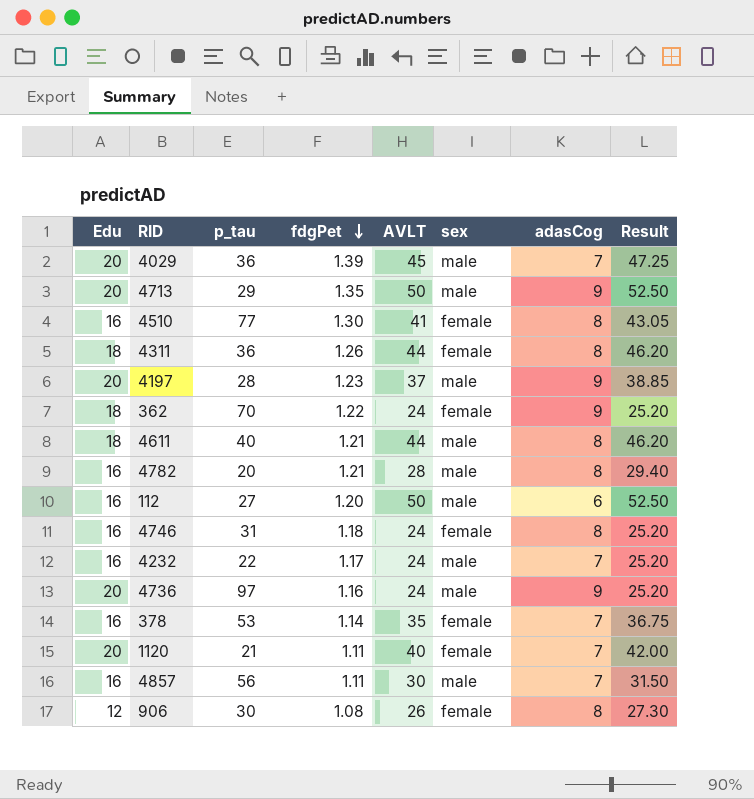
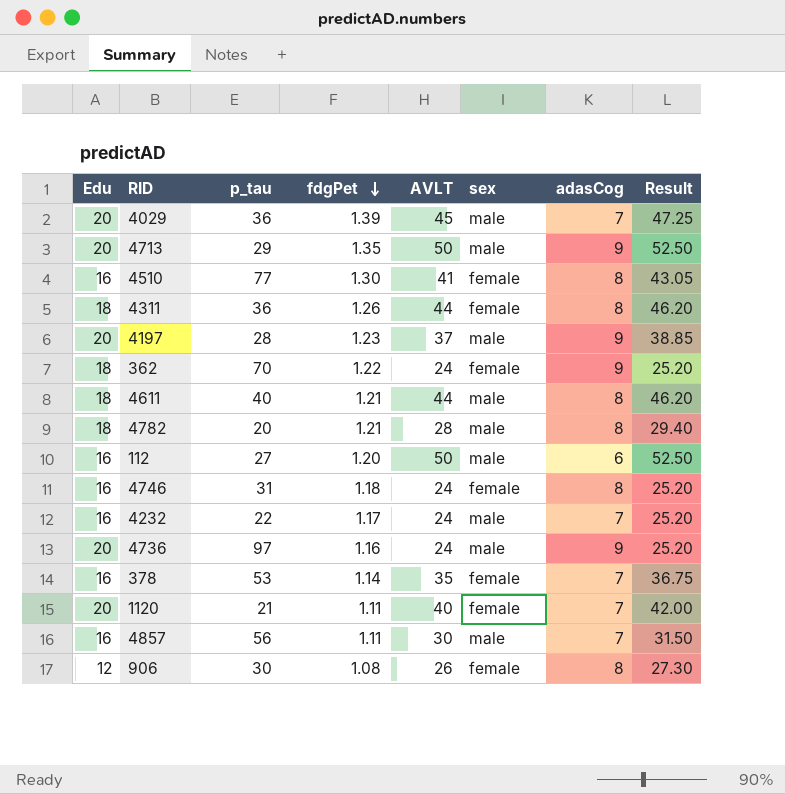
4782 | Edu: 16 -> 18

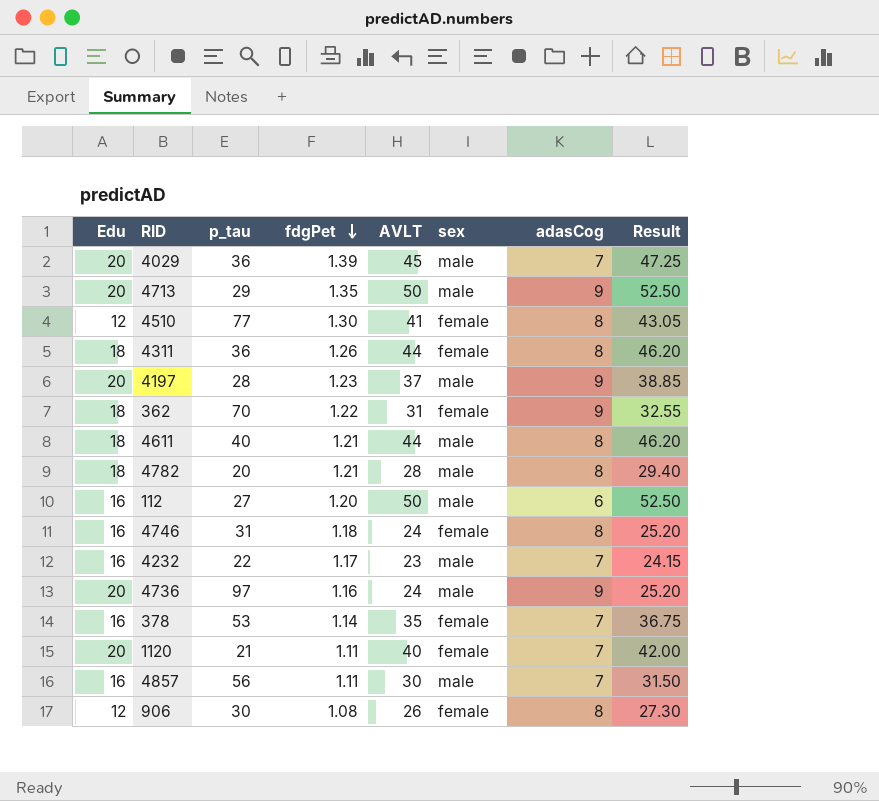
4510 | Edu: 16 -> 12
362 | AVLT: 24 -> 31
362 | Result: 25.20 -> 32.55
4232 | AVLT: 24 -> 23
4232 | Result: 25.20 -> 24.15

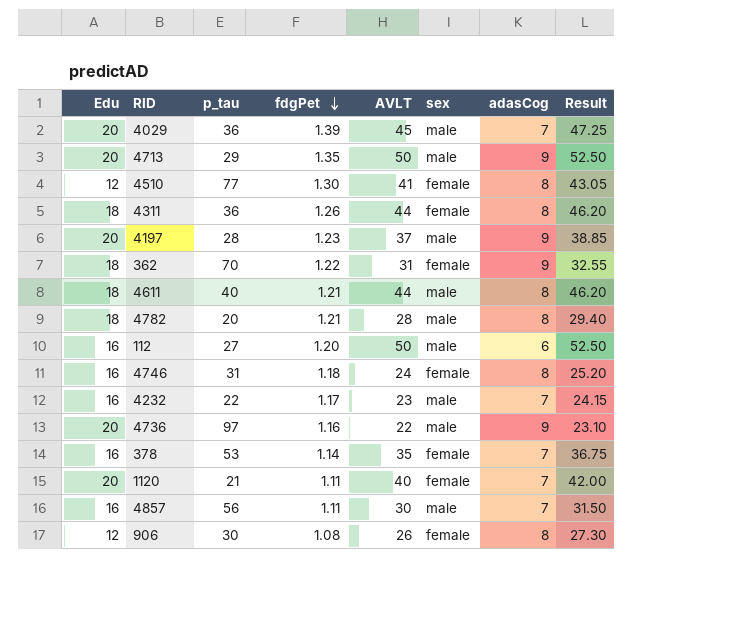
4736 | AVLT: 24 -> 22
4736 | Result: 25.20 -> 23.10

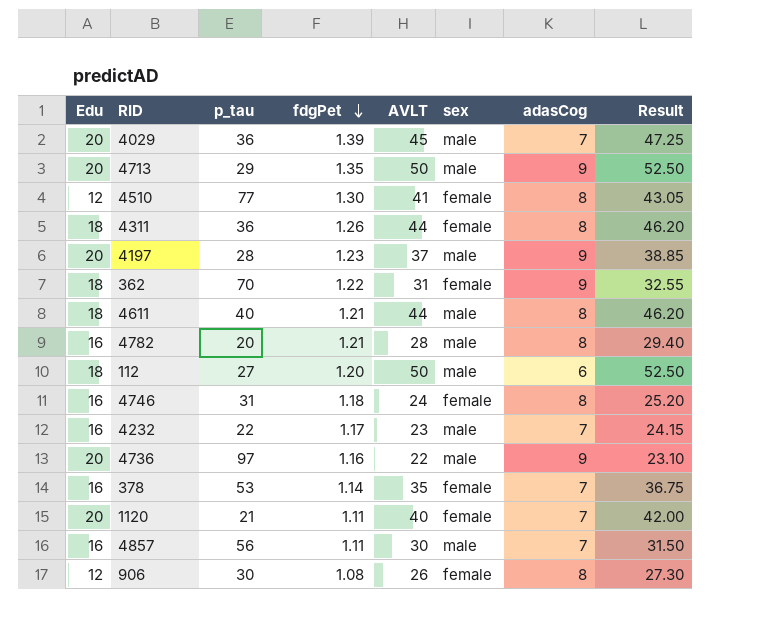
4782 | Edu: 18 -> 16
112 | Edu: 16 -> 18

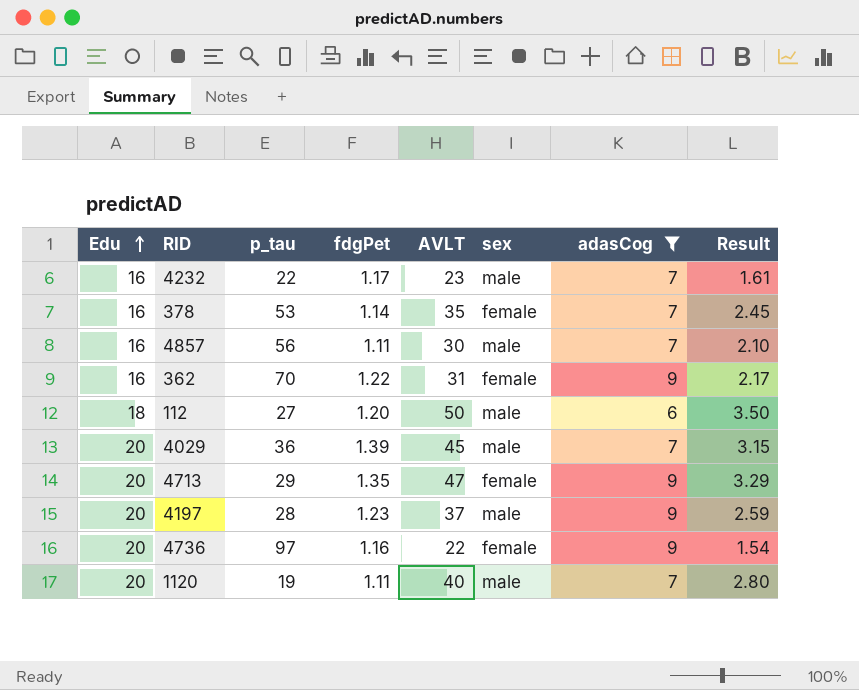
filter: none -> adasCog != 8
row order: fdgPet descending -> Edu ascending
column Result | formula: [AVLT] * 1.05 -> [AVLT] * 0.07
362 | Edu: 18 -> 16
4713 | AVLT: 50 -> 47
4713 | sex: male -> female
4736 | sex: male -> female
1120 | p_tau: 21 -> 19
1120 | sex: female -> male

